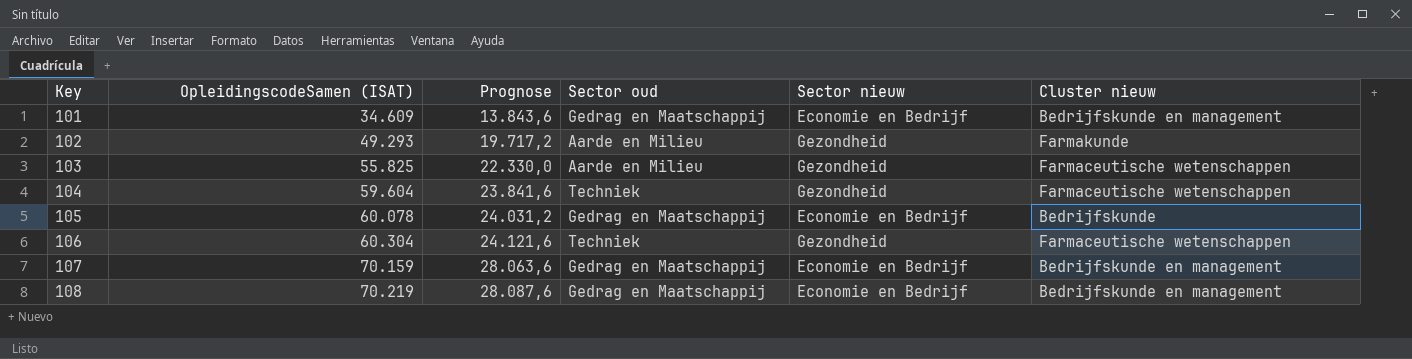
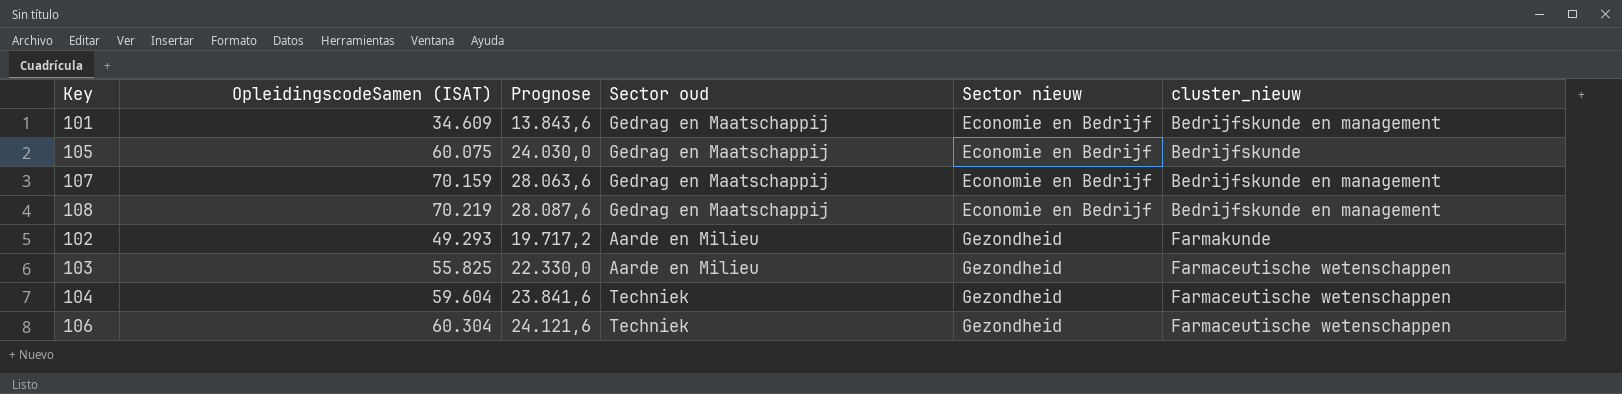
row order: Key ascending -> Sector nieuw ascending
column name: Cluster nieuw -> cluster_nieuw
105 | OpleidingscodeSamen (ISAT): 60.078 -> 60.075
105 | Prognose: 24.031,2 -> 24.030,0

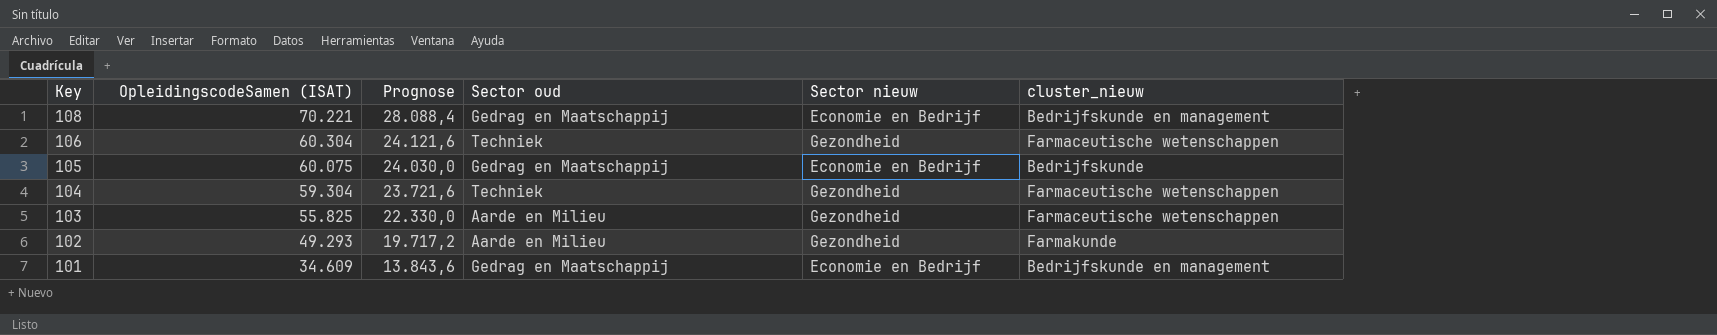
row order: Sector nieuw ascending -> Key descending
row 107: 70.159 | 28.063,6 | Gedrag en Maatschappij | Economie en Bedrijf | Bedrijfskunde en management -> none
108 | OpleidingscodeSamen (ISAT): 70.219 -> 70.221
108 | Prognose: 28.087,6 -> 28.088,4
104 | OpleidingscodeSamen (ISAT): 59.604 -> 59.304
104 | Prognose: 23.841,6 -> 23.721,6

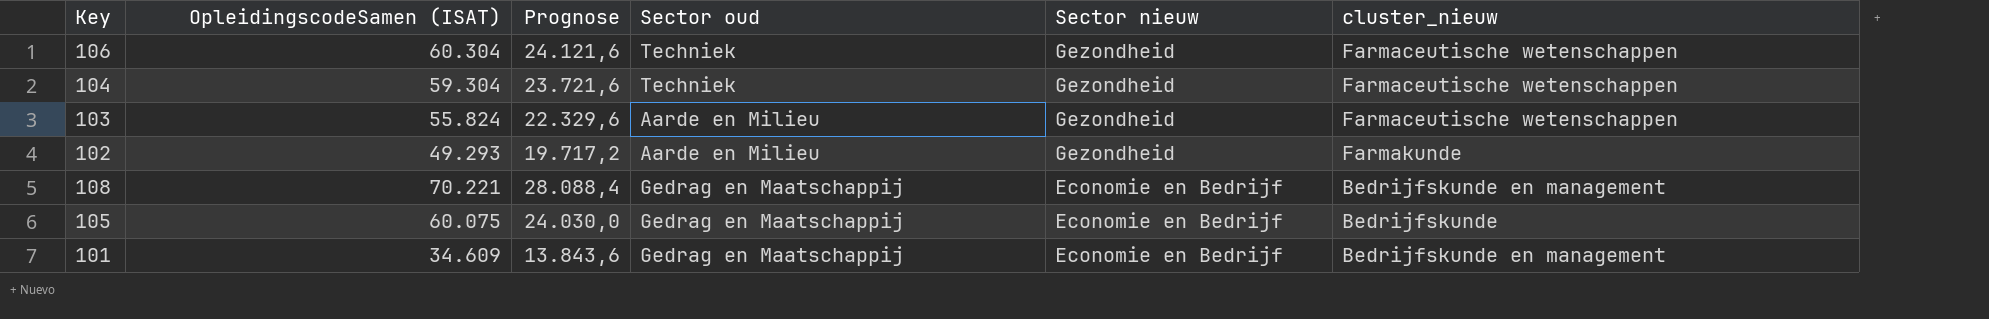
row order: Key descending -> Sector nieuw descending
103 | OpleidingscodeSamen (ISAT): 55.825 -> 55.824
103 | Prognose: 22.330,0 -> 22.329,6

